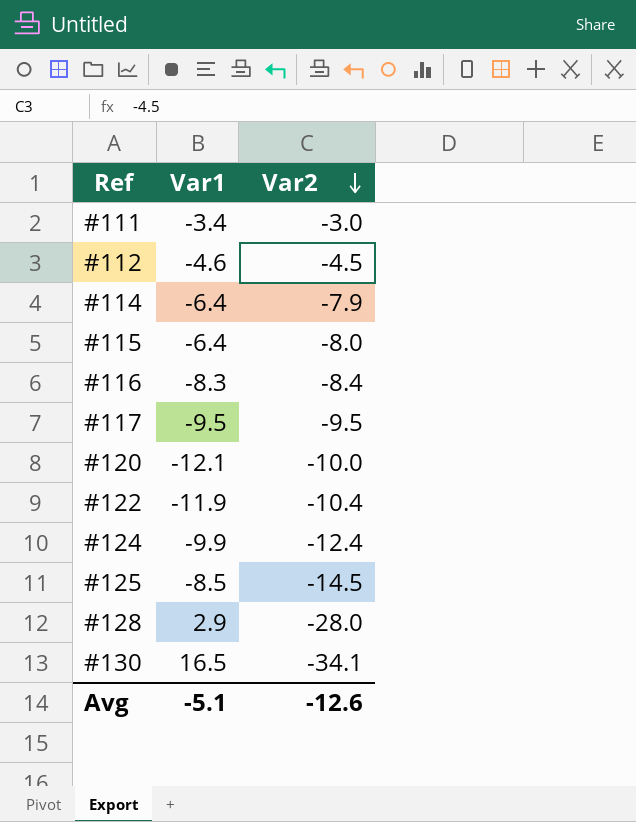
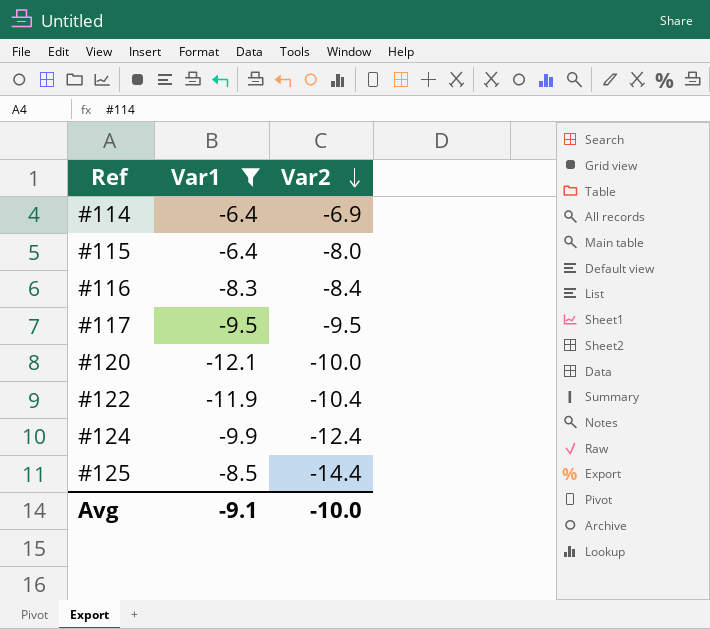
filter: none -> Var1 <= -6.4
#114 | Var2: -7.9 -> -6.9
#125 | Var2: -14.5 -> -14.4
Avg | Var1: -5.1 -> -9.1
Avg | Var2: -12.6 -> -10.0

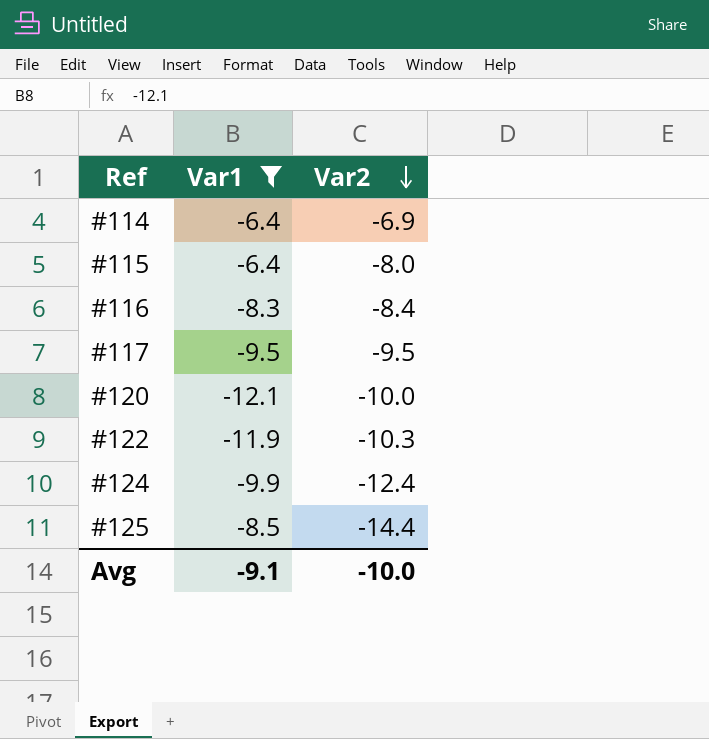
#122 | Var2: -10.4 -> -10.3

